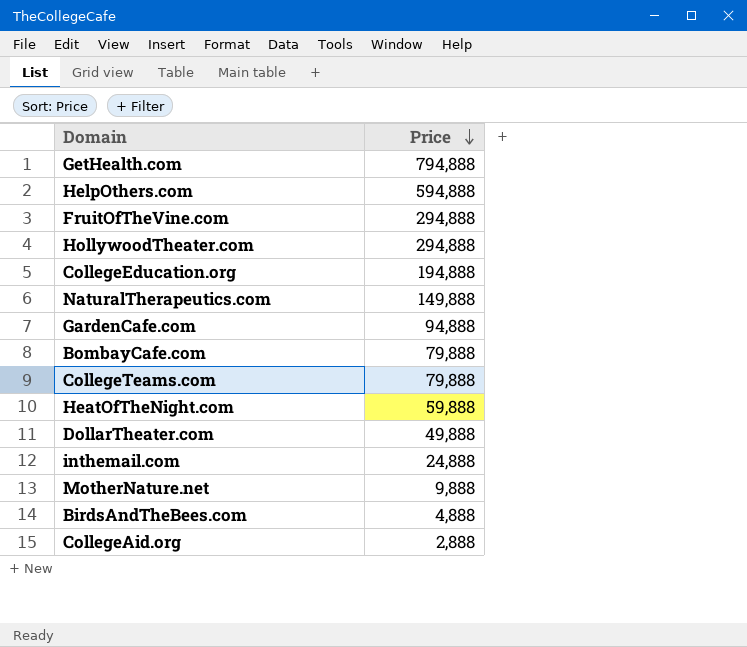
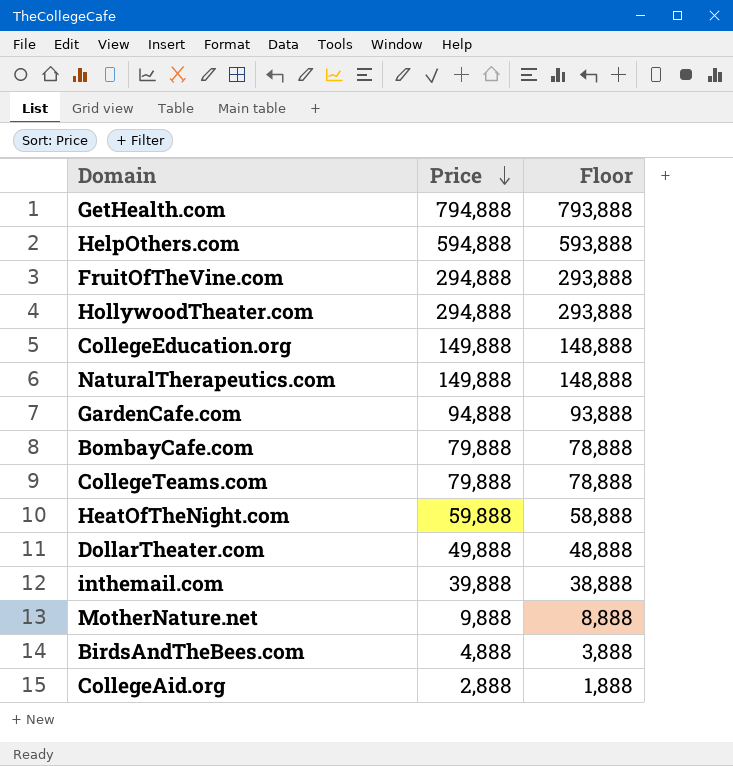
column Floor | formula: none -> [Price] - 1000
CollegeEducation.org | Price: 194,888 -> 149,888
inthemail.com | Price: 24,888 -> 39,888

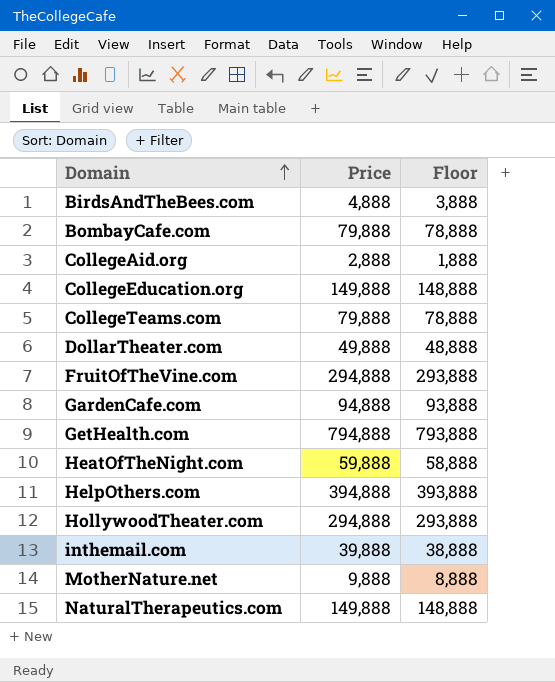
row order: Price descending -> Domain ascending
HelpOthers.com | Price: 594,888 -> 394,888
HelpOthers.com | Floor: 593,888 -> 393,888

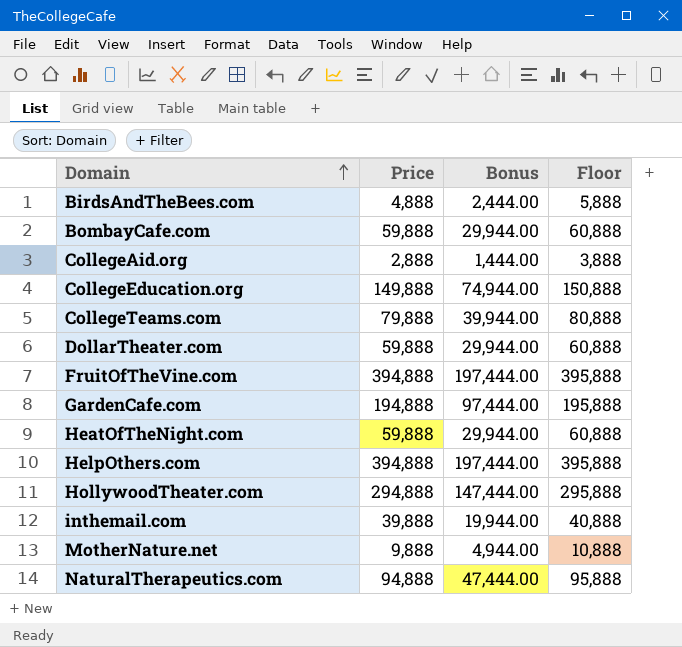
column Bonus | formula: none -> [Price] * 0.5
column Floor | formula: [Price] - 1000 -> [Price] + 1000
row GetHealth.com: 794,888 | 793,888 -> none
BombayCafe.com | Price: 79,888 -> 59,888
DollarTheater.com | Price: 49,888 -> 59,888
FruitOfTheVine.com | Price: 294,888 -> 394,888
GardenCafe.com | Price: 94,888 -> 194,888
NaturalTherapeutics.com | Price: 149,888 -> 94,888

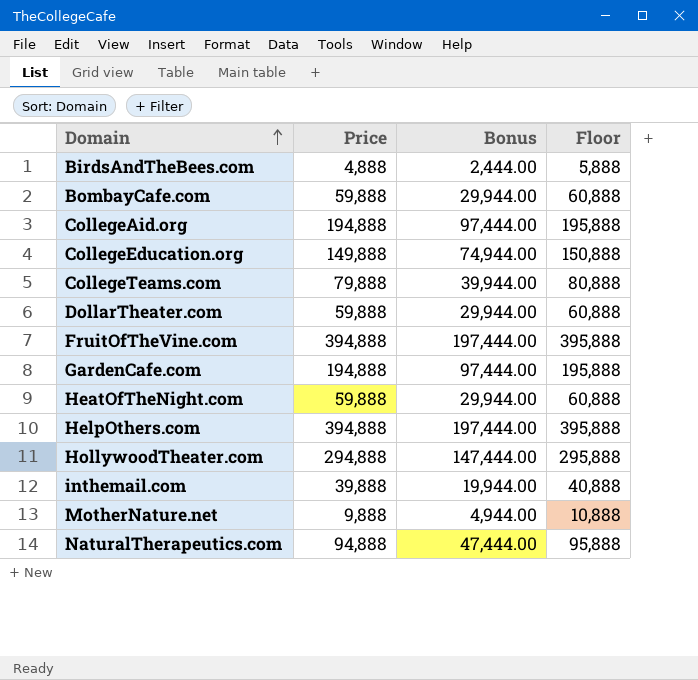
CollegeAid.org | Price: 2,888 -> 194,888
CollegeAid.org | Bonus: 1,444.00 -> 97,444.00
CollegeAid.org | Floor: 3,888 -> 195,888

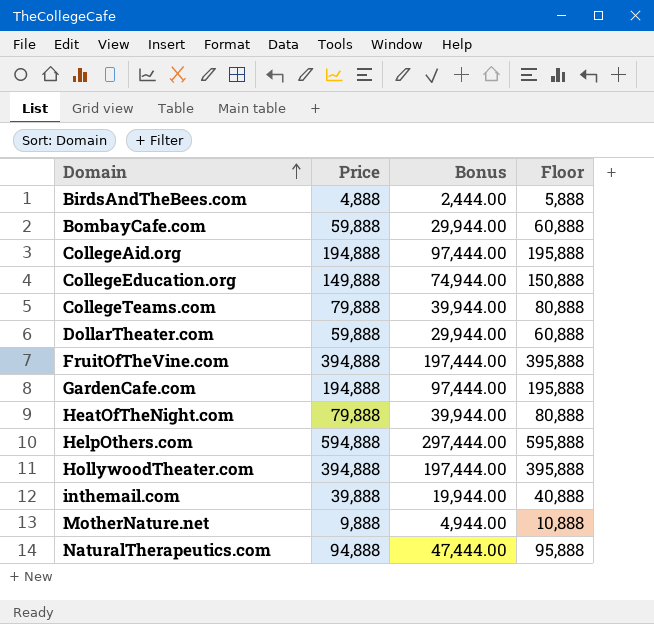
HeatOfTheNight.com | Price: 59,888 -> 79,888
HeatOfTheNight.com | Bonus: 29,944.00 -> 39,944.00
HeatOfTheNight.com | Floor: 60,888 -> 80,888
HelpOthers.com | Price: 394,888 -> 594,888
HelpOthers.com | Bonus: 197,444.00 -> 297,444.00
HelpOthers.com | Floor: 395,888 -> 595,888
HollywoodTheater.com | Price: 294,888 -> 394,888
HollywoodTheater.com | Bonus: 147,444.00 -> 197,444.00
HollywoodTheater.com | Floor: 295,888 -> 395,888

